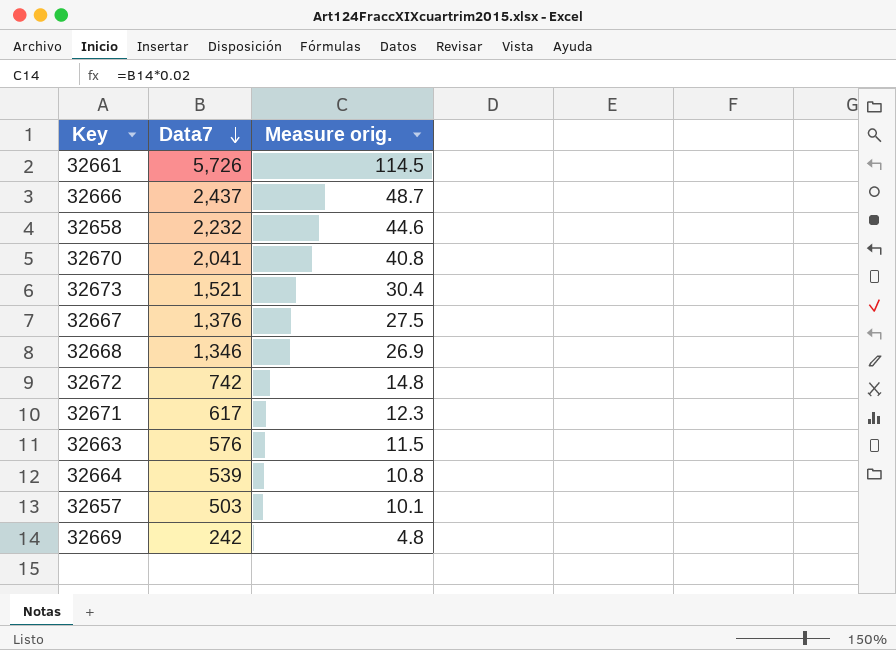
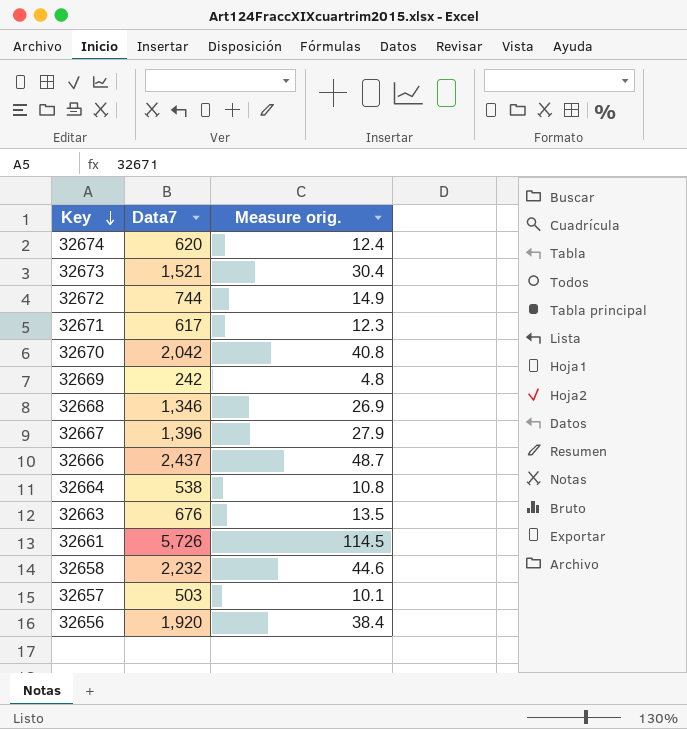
row order: Data7 descending -> Key descending
row 32674: none -> 620 | 12.4
32672 | Data7: 742 -> 744
32672 | Measure orig.: 14.8 -> 14.9
32670 | Data7: 2,041 -> 2,042
32667 | Data7: 1,376 -> 1,396
32667 | Measure orig.: 27.5 -> 27.9
32664 | Data7: 539 -> 538
32663 | Data7: 576 -> 676
32663 | Measure orig.: 11.5 -> 13.5
row 32656: none -> 1,920 | 38.4

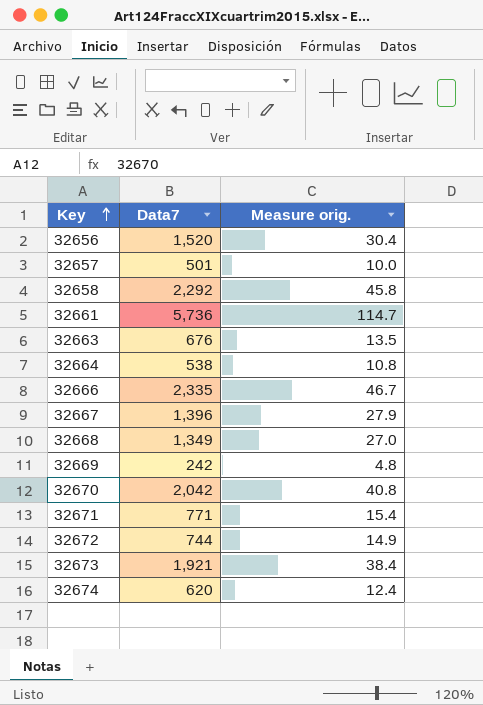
row order: Key descending -> Key ascending
32656 | Data7: 1,920 -> 1,520
32656 | Measure orig.: 38.4 -> 30.4
32657 | Data7: 503 -> 501
32657 | Measure orig.: 10.1 -> 10.0
32658 | Data7: 2,232 -> 2,292
32658 | Measure orig.: 44.6 -> 45.8
32661 | Data7: 5,726 -> 5,736
32661 | Measure orig.: 114.5 -> 114.7
32666 | Data7: 2,437 -> 2,335
32666 | Measure orig.: 48.7 -> 46.7
32668 | Data7: 1,346 -> 1,349
32668 | Measure orig.: 26.9 -> 27.0
32671 | Data7: 617 -> 771
32671 | Measure orig.: 12.3 -> 15.4
32673 | Data7: 1,521 -> 1,921
32673 | Measure orig.: 30.4 -> 38.4

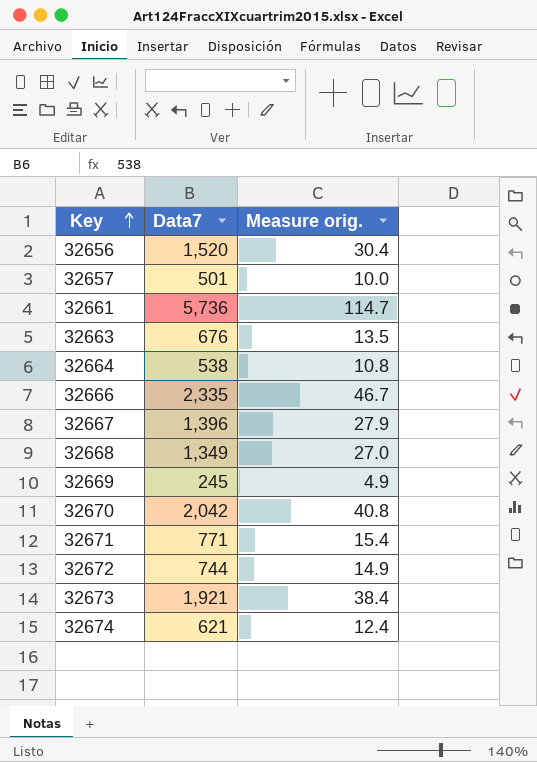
row 32658: 2,292 | 45.8 -> none
32669 | Data7: 242 -> 245
32669 | Measure orig.: 4.8 -> 4.9
32674 | Data7: 620 -> 621

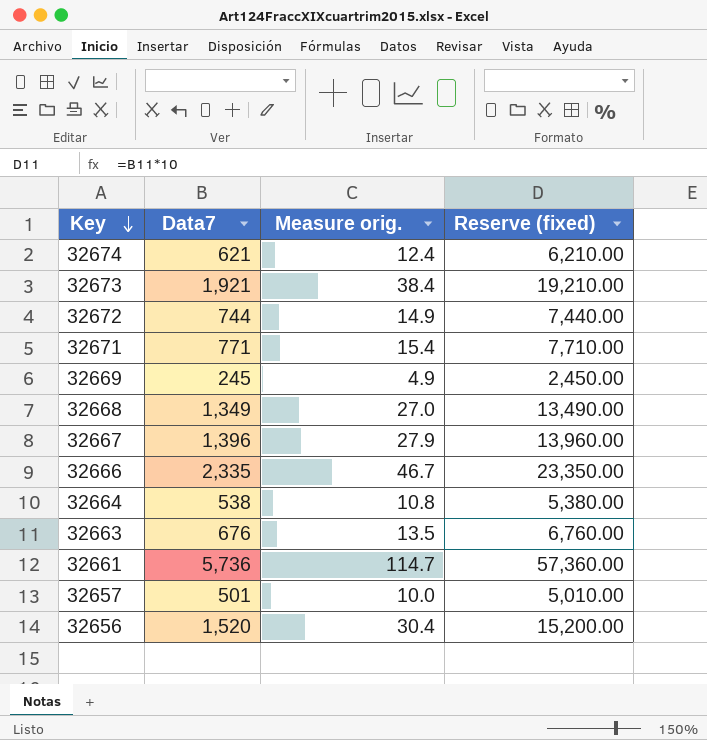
row order: Key ascending -> Key descending
column Reserve (fixed) | formula: none -> [Data7] * 10
row 32670: 2,042 | 40.8 -> none

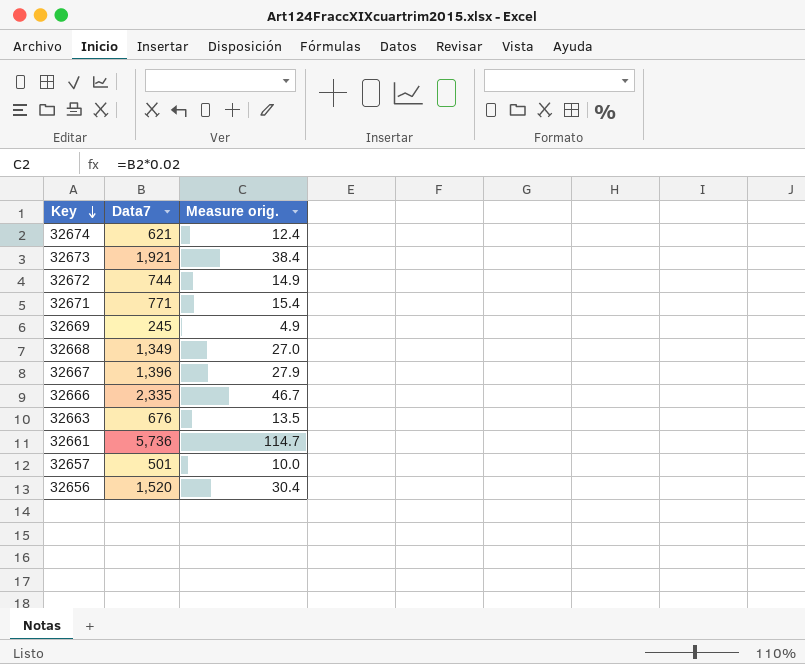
column Reserve (fixed) | formula: [Data7] * 10 -> none
row 32664: 538 | 10.8 | 5,380.00 -> none

